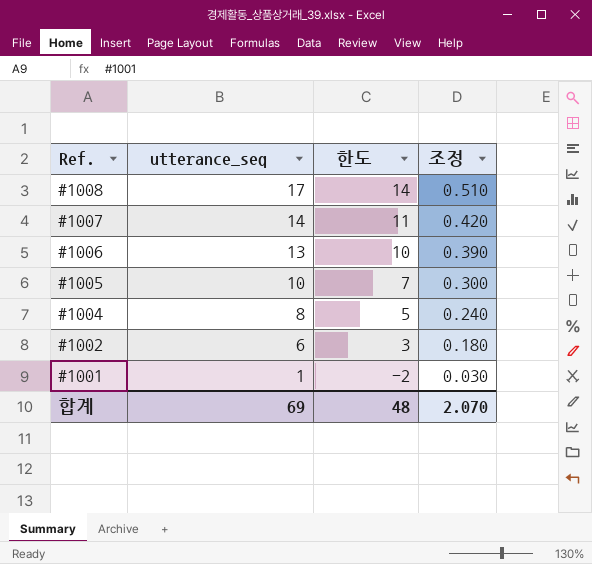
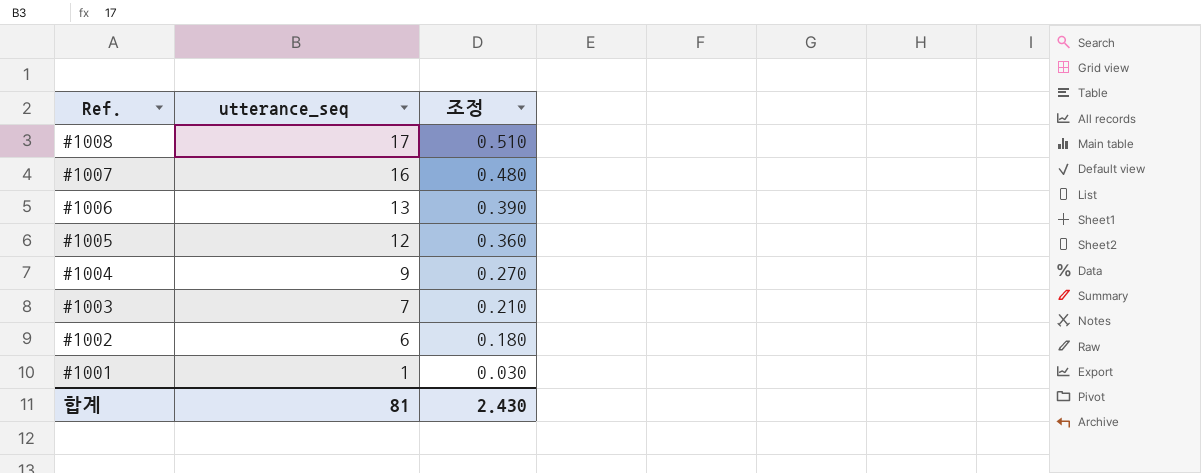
column 한도 | formula: [utterance_seq] - 3 -> none
#1007 | utterance_seq: 14 -> 16
#1007 | 조정: 0.420 -> 0.480
#1005 | utterance_seq: 10 -> 12
#1005 | 조정: 0.300 -> 0.360
#1004 | utterance_seq: 8 -> 9
#1004 | 조정: 0.240 -> 0.270
row #1003: none -> 7 | 0.210
합계 | utterance_seq: 69 -> 81
합계 | 조정: 2.070 -> 2.430

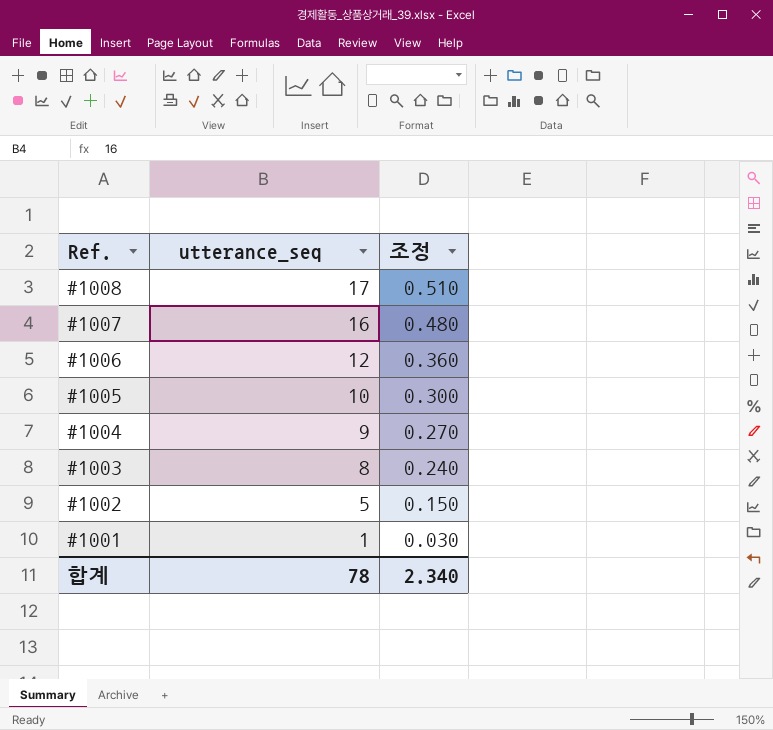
#1006 | utterance_seq: 13 -> 12
#1006 | 조정: 0.390 -> 0.360
#1005 | utterance_seq: 12 -> 10
#1005 | 조정: 0.360 -> 0.300
#1003 | utterance_seq: 7 -> 8
#1003 | 조정: 0.210 -> 0.240
#1002 | utterance_seq: 6 -> 5
#1002 | 조정: 0.180 -> 0.150
합계 | utterance_seq: 81 -> 78
합계 | 조정: 2.430 -> 2.340

